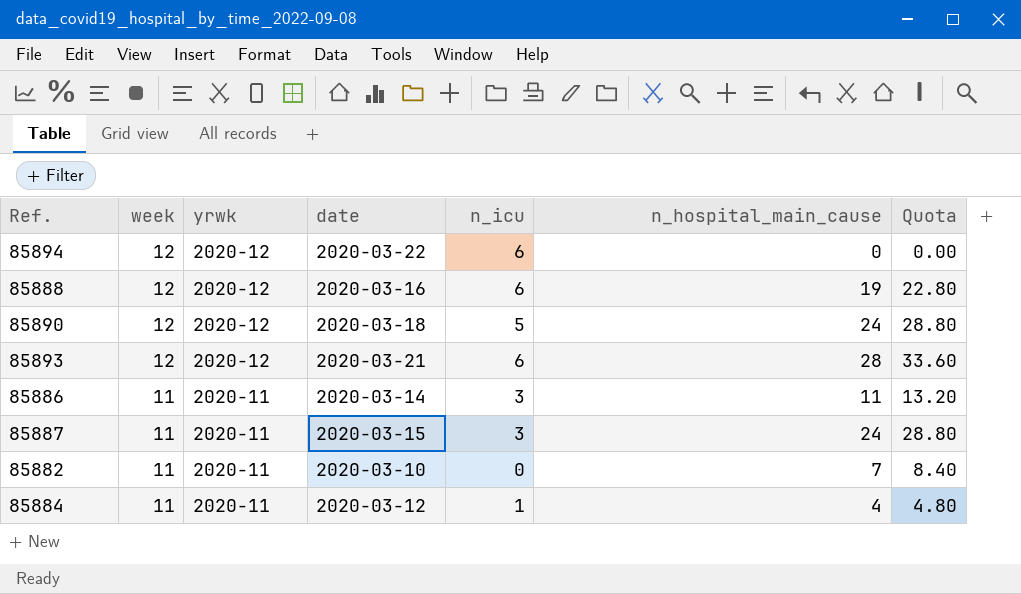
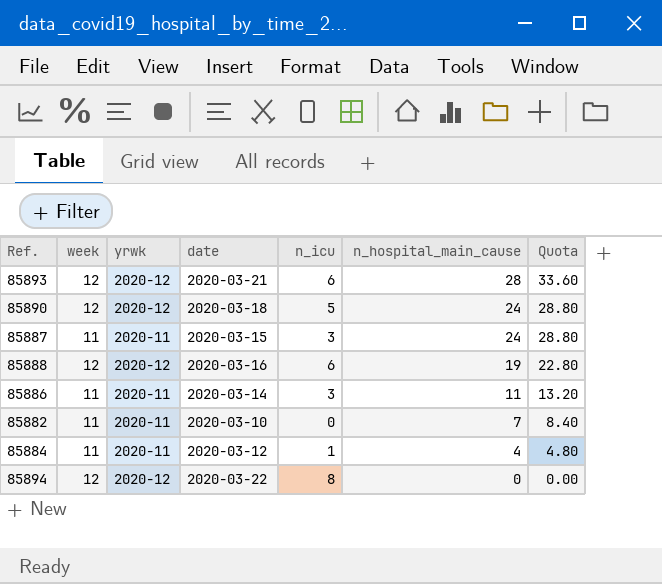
row order: week descending -> n_hospital_main_cause descending
85894 | n_icu: 6 -> 8

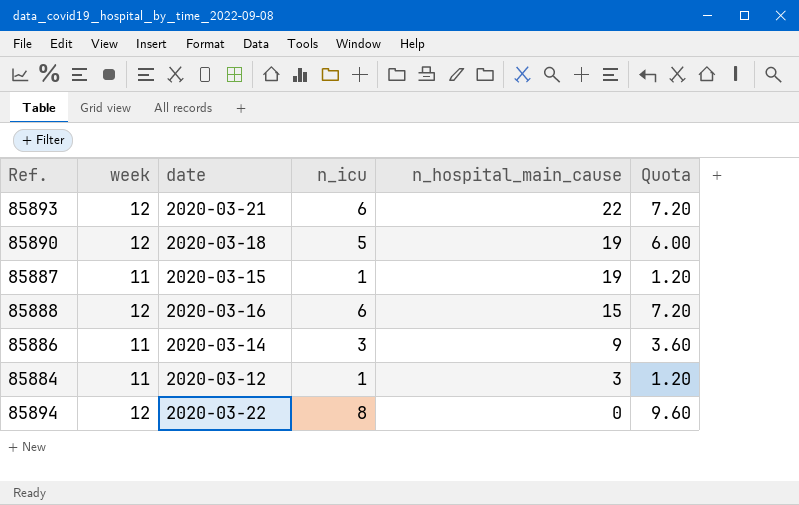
column yrwk | position: 3 -> none
column Quota | formula: [n_hospital_main_cause] * 1.2 -> [n_icu] * 1.2
row 85882: 11 | 2020-11 | 2020-03-10 | 0 | 7 | 8.40 -> none
85893 | n_hospital_main_cause: 28 -> 22
85890 | n_hospital_main_cause: 24 -> 19
85887 | n_icu: 3 -> 1
85887 | n_hospital_main_cause: 24 -> 19
85888 | n_hospital_main_cause: 19 -> 15
85886 | n_hospital_main_cause: 11 -> 9
85884 | n_hospital_main_cause: 4 -> 3

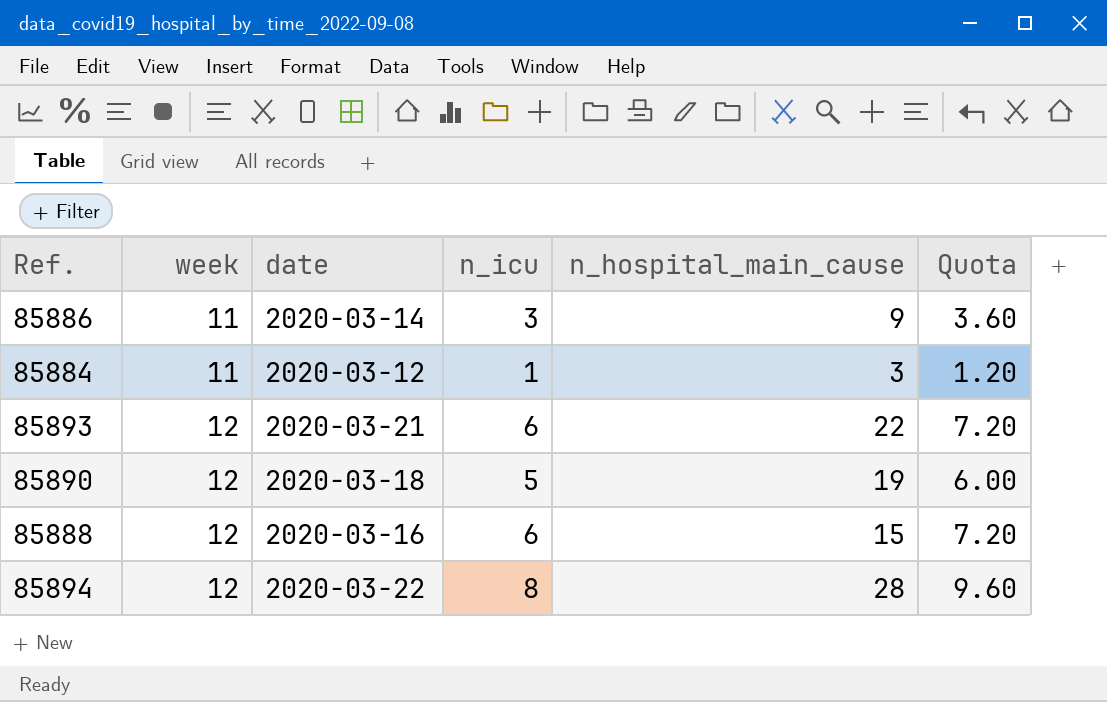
row order: n_hospital_main_cause descending -> week ascending
row 85887: 11 | 2020-03-15 | 1 | 19 | 1.20 -> none
85894 | n_hospital_main_cause: 0 -> 28

